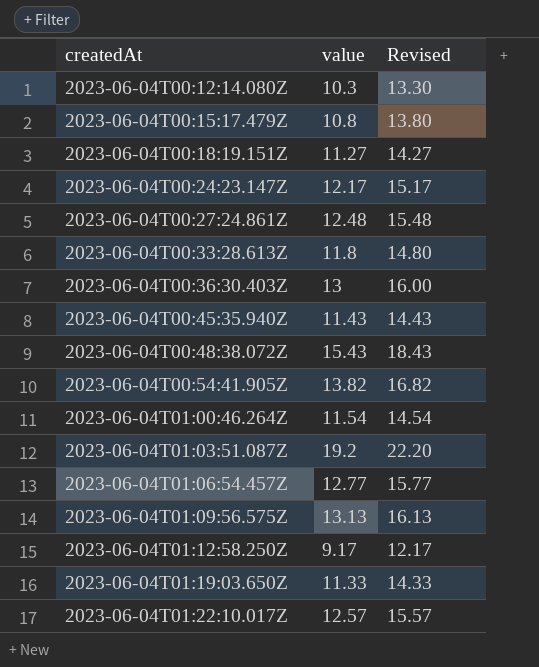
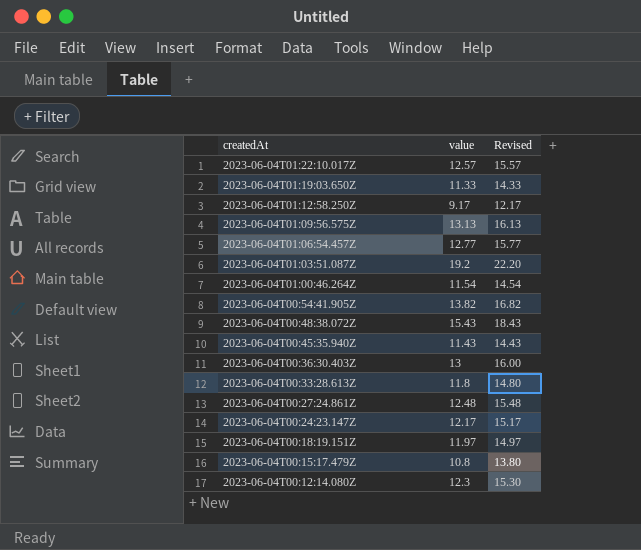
row order: createdAt ascending -> createdAt descending
2023-06-04T00:18:19.151Z | value: 11.27 -> 11.97
2023-06-04T00:18:19.151Z | Revised: 14.27 -> 14.97
2023-06-04T00:12:14.080Z | value: 10.3 -> 12.3
2023-06-04T00:12:14.080Z | Revised: 13.30 -> 15.30

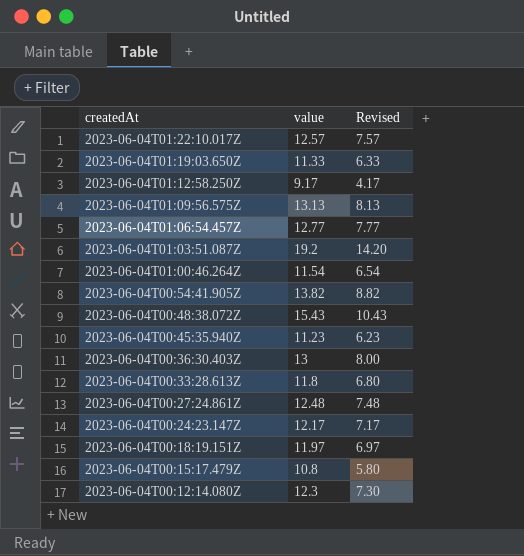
column Revised | formula: [value] + 3 -> [value] - 5
2023-06-04T00:45:35.940Z | value: 11.43 -> 11.23

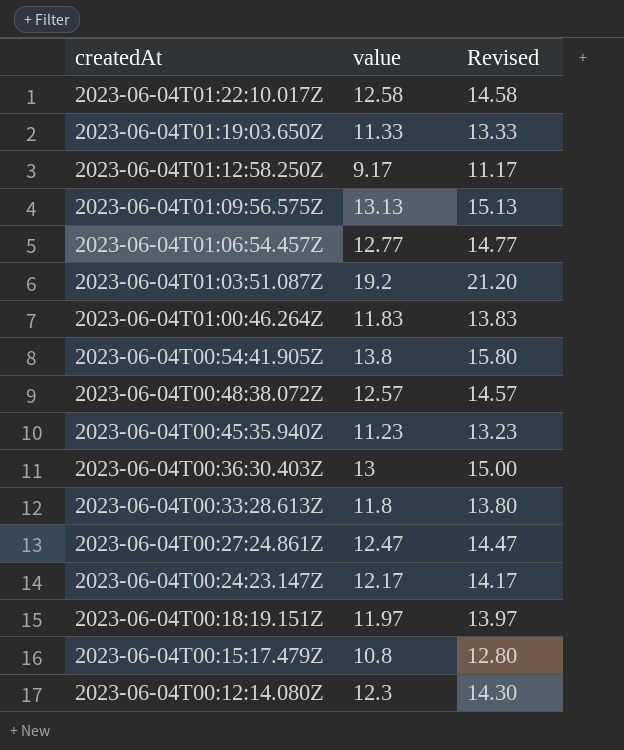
column Revised | formula: [value] - 5 -> [value] + 2
2023-06-04T01:22:10.017Z | value: 12.57 -> 12.58
2023-06-04T01:00:46.264Z | value: 11.54 -> 11.83
2023-06-04T00:54:41.905Z | value: 13.82 -> 13.8
2023-06-04T00:48:38.072Z | value: 15.43 -> 12.57
2023-06-04T00:27:24.861Z | value: 12.48 -> 12.47

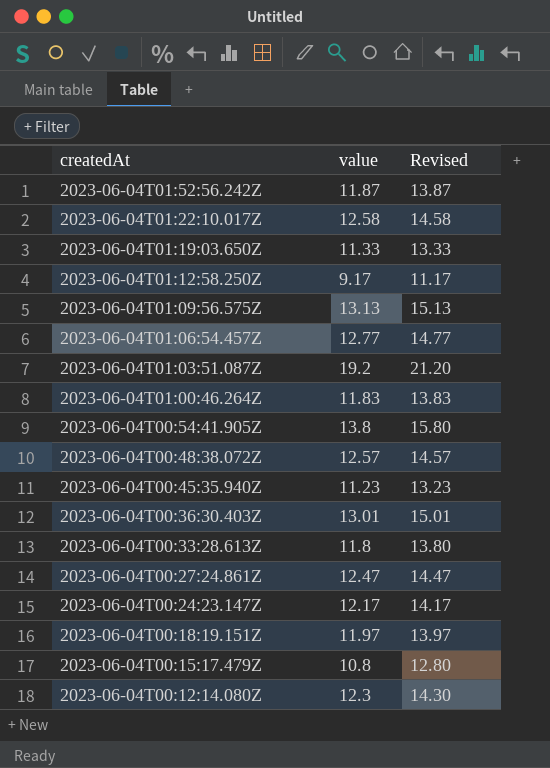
row 2023-06-04T01:52:56.242Z: none -> 11.87 | 13.87
2023-06-04T00:36:30.403Z | value: 13 -> 13.01
2023-06-04T00:36:30.403Z | Revised: 15.00 -> 15.01

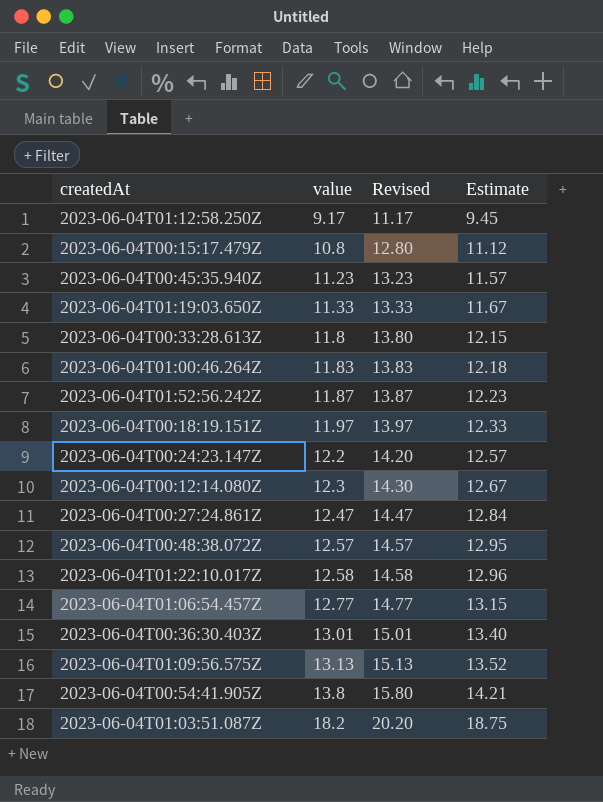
row order: createdAt descending -> value ascending
column Estimate | formula: none -> [value] * 1.03
2023-06-04T00:24:23.147Z | value: 12.17 -> 12.2
2023-06-04T00:24:23.147Z | Revised: 14.17 -> 14.20
2023-06-04T01:03:51.087Z | value: 19.2 -> 18.2
2023-06-04T01:03:51.087Z | Revised: 21.20 -> 20.20

